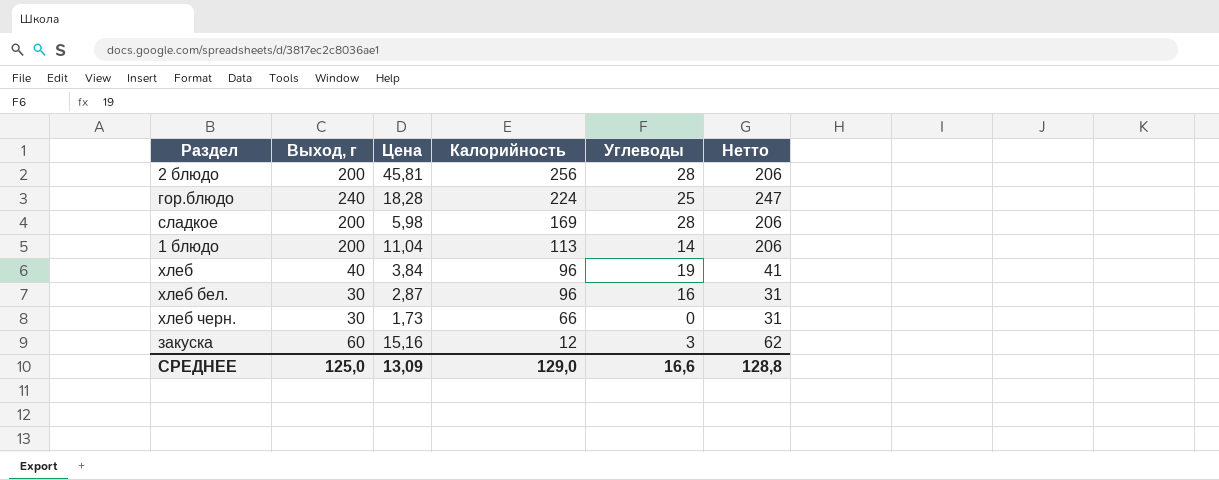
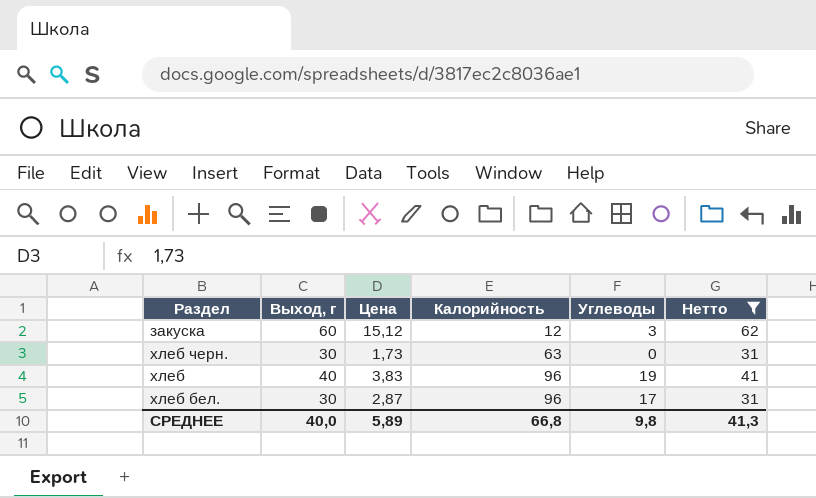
filter: none -> Нетто <= 62
row order: Калорийность descending -> Калорийность ascending
закуска | Цена: 15,16 -> 15,12
хлеб черн. | Калорийность: 66 -> 63
хлеб | Цена: 3,84 -> 3,83
хлеб бел. | Углеводы: 16 -> 17
СРЕДНЕЕ | Выход, г: 125,0 -> 40,0
СРЕДНЕЕ | Цена: 13,09 -> 5,89
СРЕДНЕЕ | Калорийность: 129,0 -> 66,8
СРЕДНЕЕ | Углеводы: 16,6 -> 9,8
СРЕДНЕЕ | Нетто: 128,8 -> 41,3

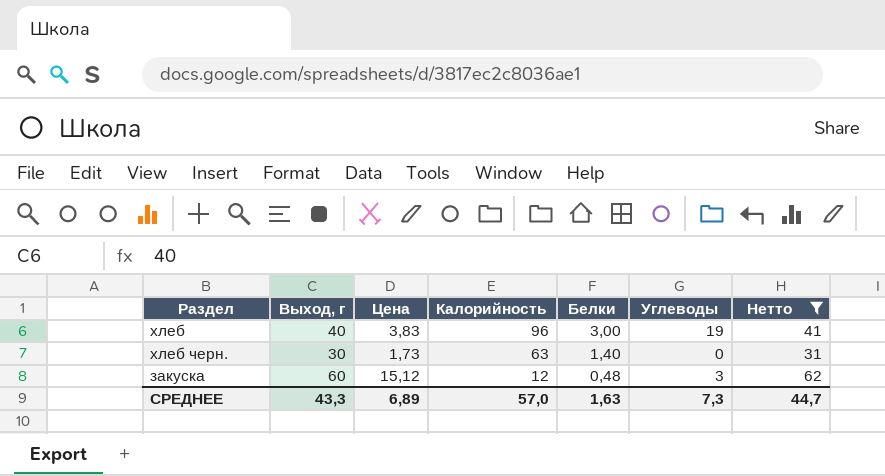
row order: Калорийность ascending -> Калорийность descending
column Белки | position: none -> 5
row хлеб бел.: 30 | 2,87 | 96 | 17 | 31 -> none
СРЕДНЕЕ | Выход, г: 40,0 -> 43,3
СРЕДНЕЕ | Цена: 5,89 -> 6,89
СРЕДНЕЕ | Калорийность: 66,8 -> 57,0
СРЕДНЕЕ | Углеводы: 9,8 -> 7,3
СРЕДНЕЕ | Нетто: 41,3 -> 44,7

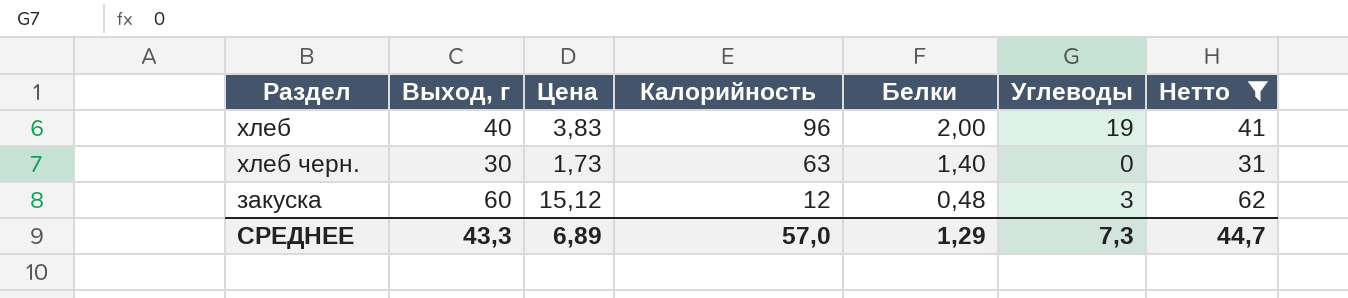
хлеб | Белки: 3,00 -> 2,00
СРЕДНЕЕ | Белки: 1,63 -> 1,29

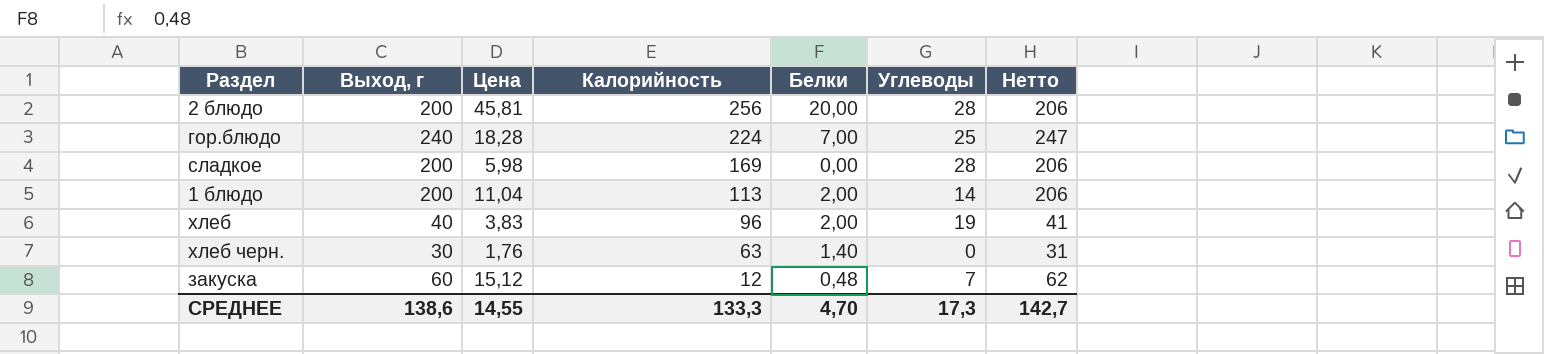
filter: Нетто <= 62 -> none
хлеб черн. | Цена: 1,73 -> 1,76
закуска | Углеводы: 3 -> 7
СРЕДНЕЕ | Выход, г: 43,3 -> 138,6
СРЕДНЕЕ | Цена: 6,89 -> 14,55
СРЕДНЕЕ | Калорийность: 57,0 -> 133,3
СРЕДНЕЕ | Белки: 1,29 -> 4,70
СРЕДНЕЕ | Углеводы: 7,3 -> 17,3
СРЕДНЕЕ | Нетто: 44,7 -> 142,7

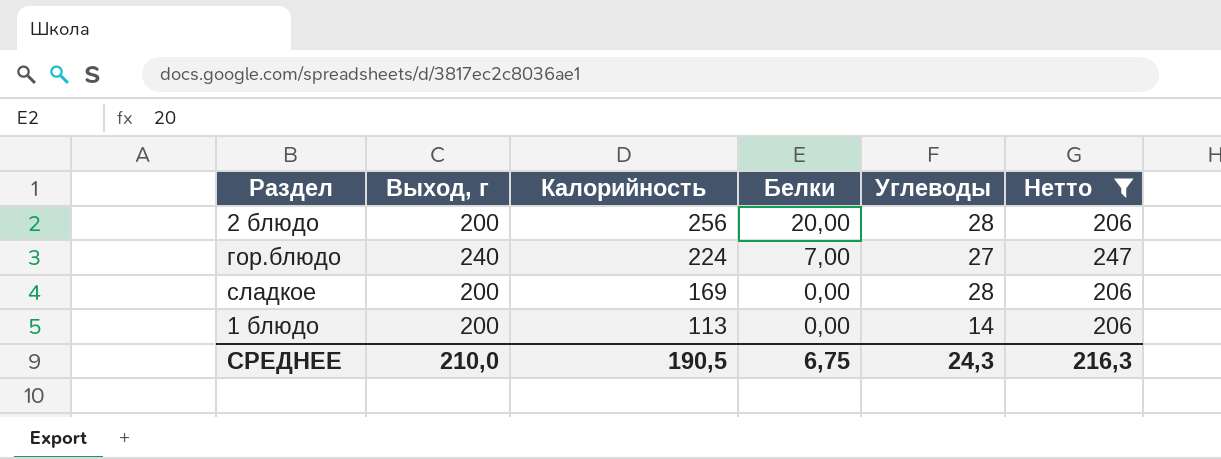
filter: none -> Нетто >= 206
column Цена | position: 3 -> none
гор.блюдо | Углеводы: 25 -> 27
1 блюдо | Белки: 2,00 -> 0,00
СРЕДНЕЕ | Выход, г: 138,6 -> 210,0
СРЕДНЕЕ | Калорийность: 133,3 -> 190,5
СРЕДНЕЕ | Белки: 4,70 -> 6,75
СРЕДНЕЕ | Углеводы: 17,3 -> 24,3
СРЕДНЕЕ | Нетто: 142,7 -> 216,3

